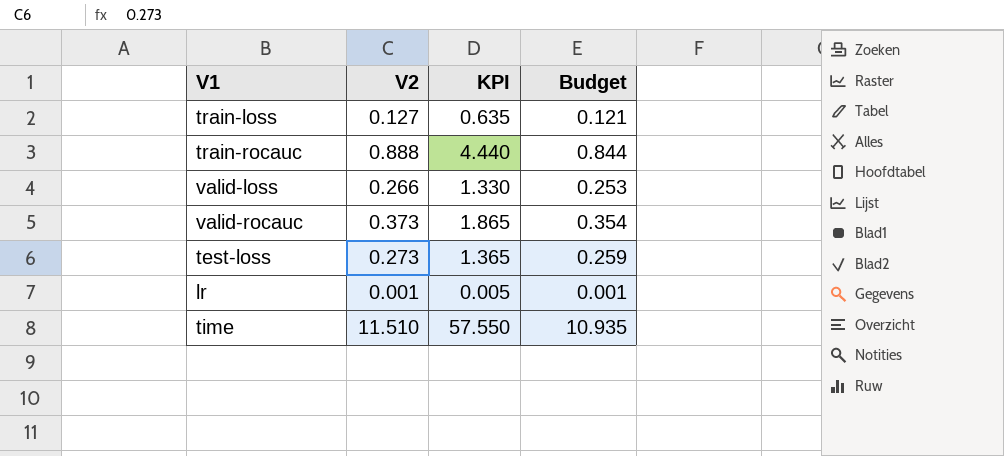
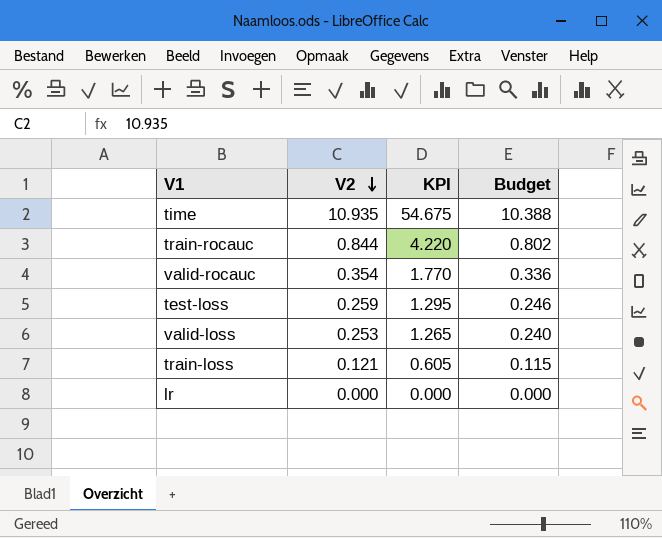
row order: none -> V2 descending
time | V2: 11.510 -> 10.935
time | KPI: 57.550 -> 54.675
time | Budget: 10.935 -> 10.388
train-rocauc | V2: 0.888 -> 0.844
train-rocauc | KPI: 4.440 -> 4.220
train-rocauc | Budget: 0.844 -> 0.802
valid-rocauc | V2: 0.373 -> 0.354
valid-rocauc | KPI: 1.865 -> 1.770
valid-rocauc | Budget: 0.354 -> 0.336
test-loss | V2: 0.273 -> 0.259
test-loss | KPI: 1.365 -> 1.295
test-loss | Budget: 0.259 -> 0.246
valid-loss | V2: 0.266 -> 0.253
valid-loss | KPI: 1.330 -> 1.265
valid-loss | Budget: 0.253 -> 0.240
train-loss | V2: 0.127 -> 0.121
train-loss | KPI: 0.635 -> 0.605
train-loss | Budget: 0.121 -> 0.115
lr | V2: 0.001 -> 0.000
lr | KPI: 0.005 -> 0.000
lr | Budget: 0.001 -> 0.000

